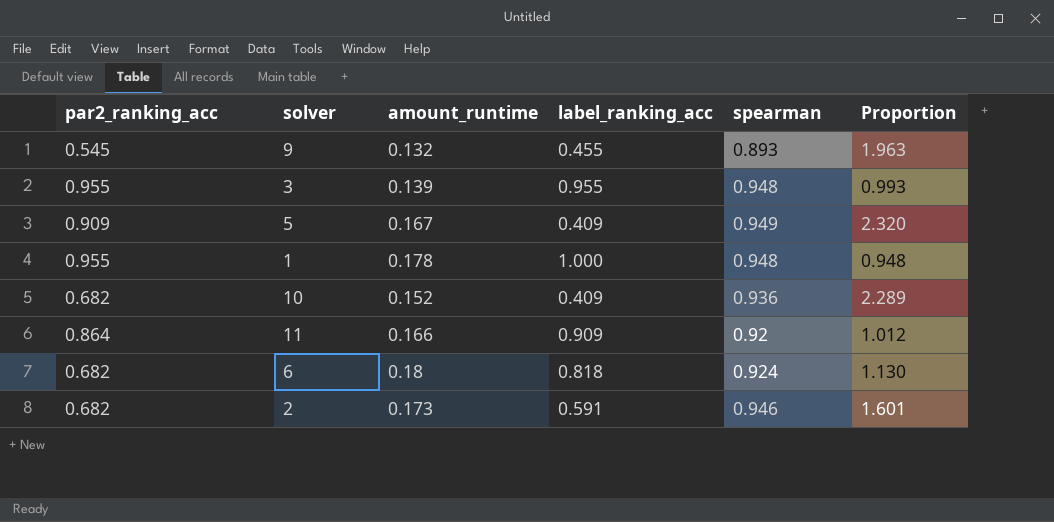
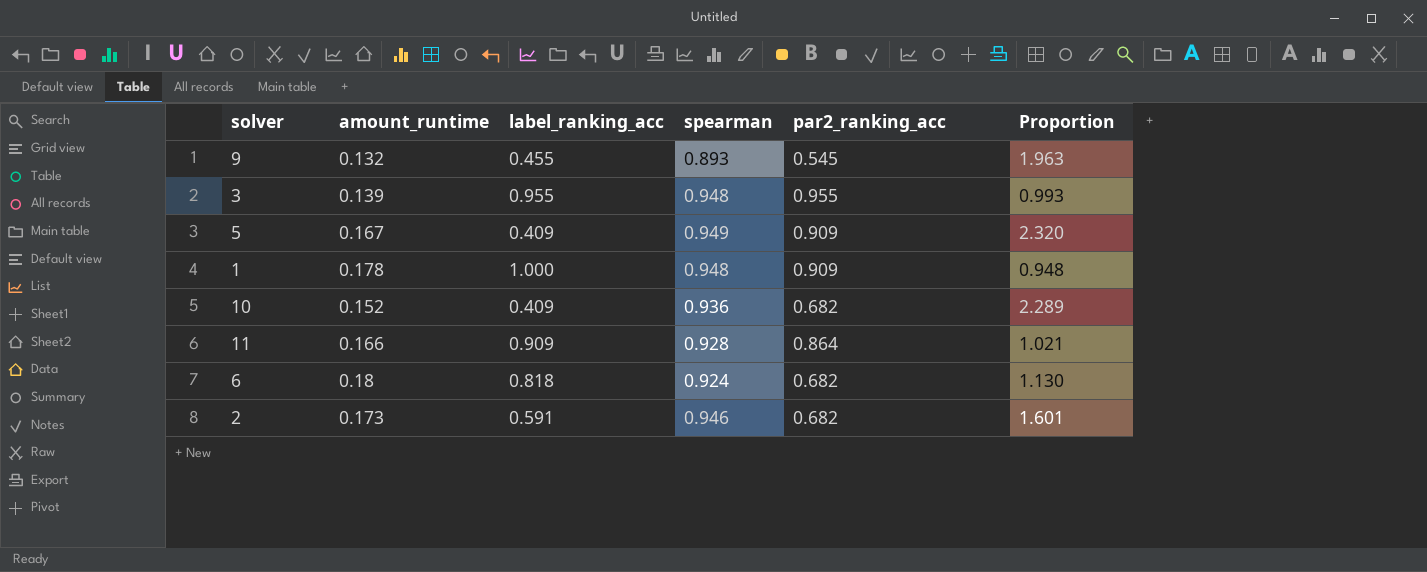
column par2_ranking_acc | position: 1 -> 5
1 | par2_ranking_acc: 0.955 -> 0.909
11 | spearman: 0.92 -> 0.928
11 | Proportion: 1.012 -> 1.021

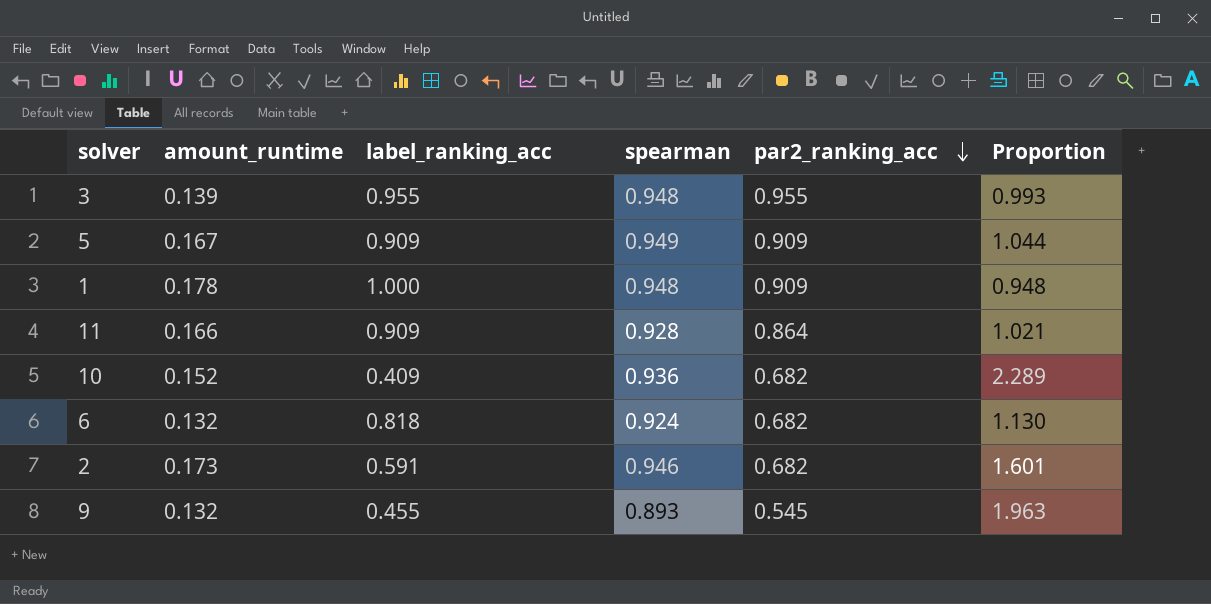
row order: none -> par2_ranking_acc descending
5 | label_ranking_acc: 0.409 -> 0.909
5 | Proportion: 2.320 -> 1.044
6 | amount_runtime: 0.18 -> 0.132

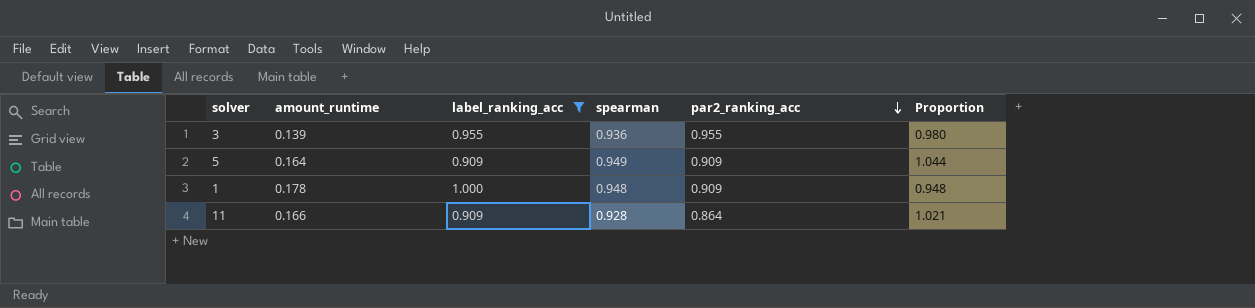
filter: none -> label_ranking_acc >= 0.909
3 | spearman: 0.948 -> 0.936
3 | Proportion: 0.993 -> 0.980
5 | amount_runtime: 0.167 -> 0.164

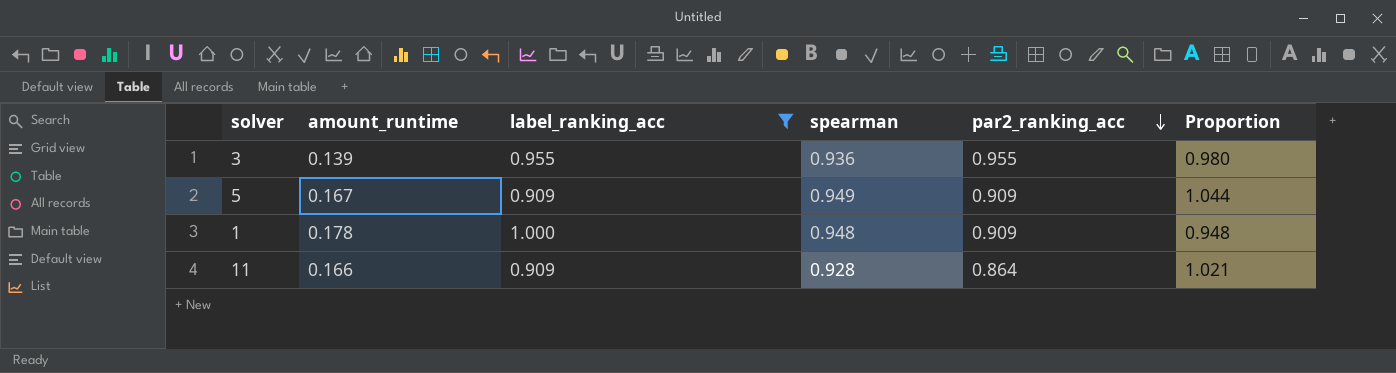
5 | amount_runtime: 0.164 -> 0.167

